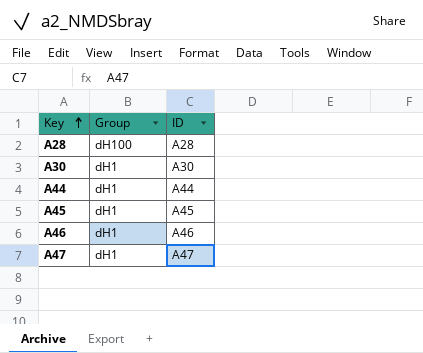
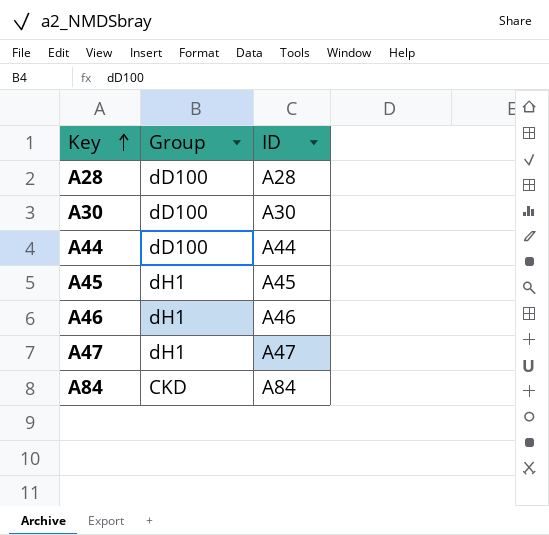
A28 | Group: dH100 -> dD100
A30 | Group: dH1 -> dD100
A44 | Group: dH1 -> dD100
row A84: none -> CKD | A84

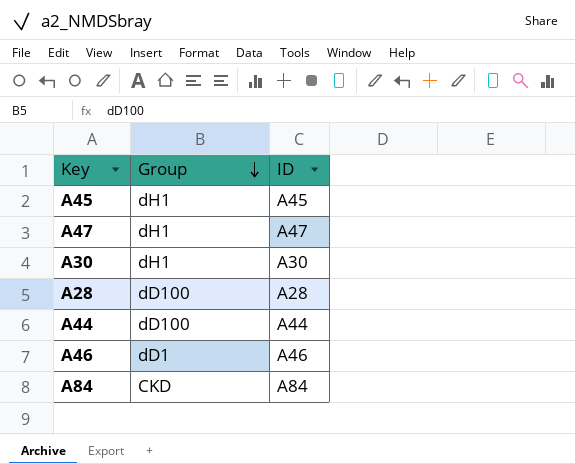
row order: Key ascending -> Group descending
A30 | Group: dD100 -> dH1
A46 | Group: dH1 -> dD1

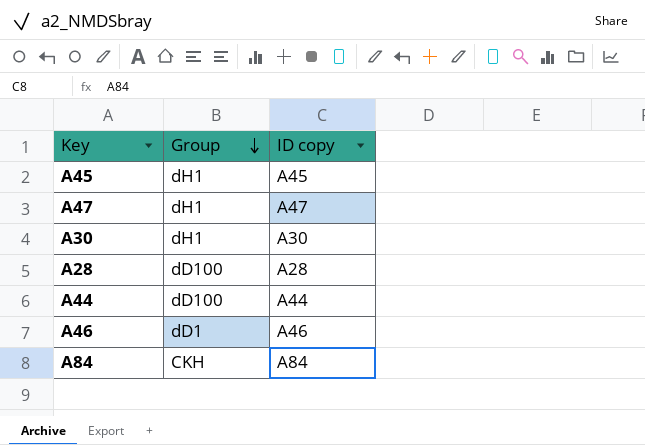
column name: ID -> ID copy
A84 | Group: CKD -> CKH

